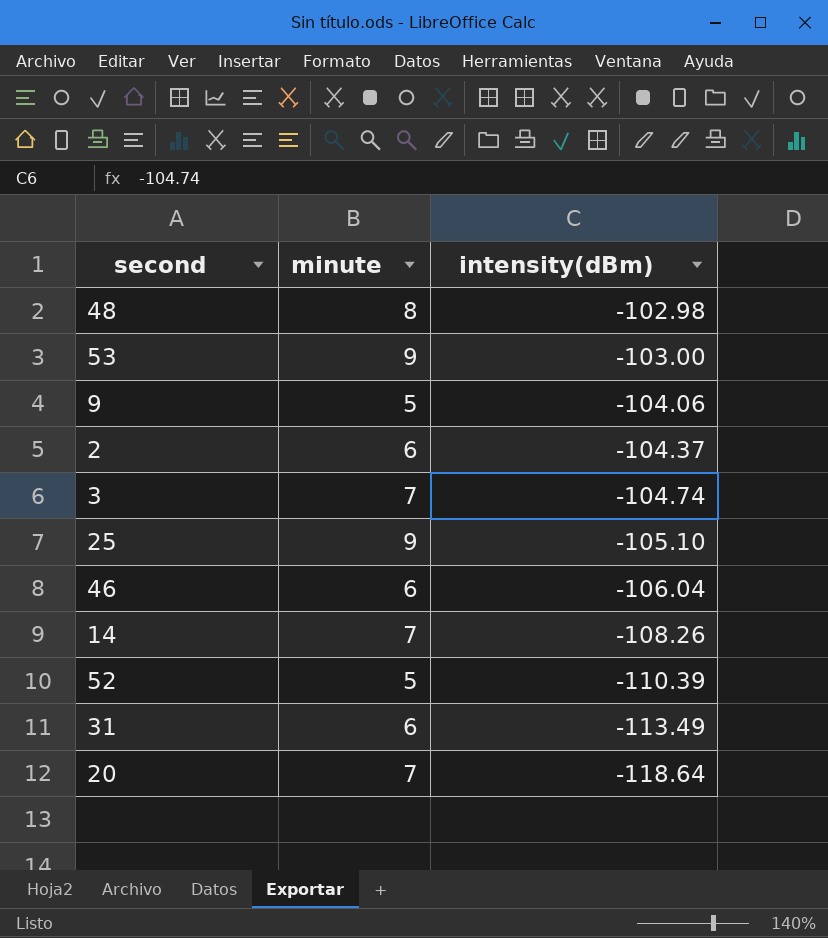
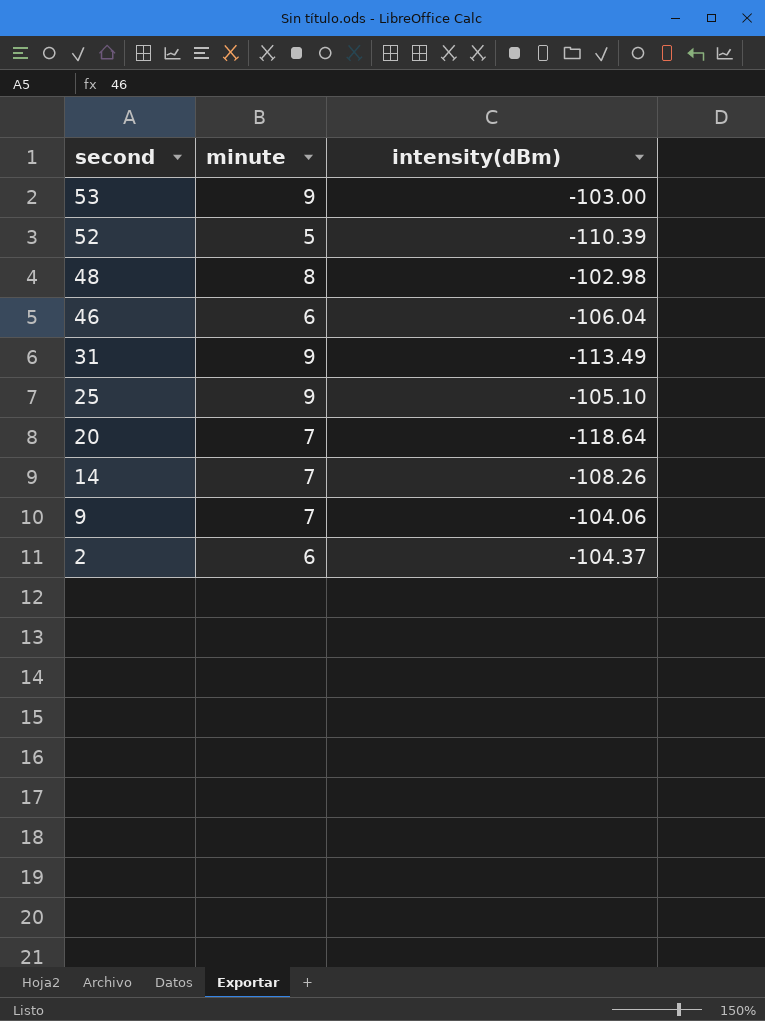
row order: intensity(dBm) descending -> second descending
row 3: 7 | -104.74 -> none
31 | minute: 6 -> 9
9 | minute: 5 -> 7

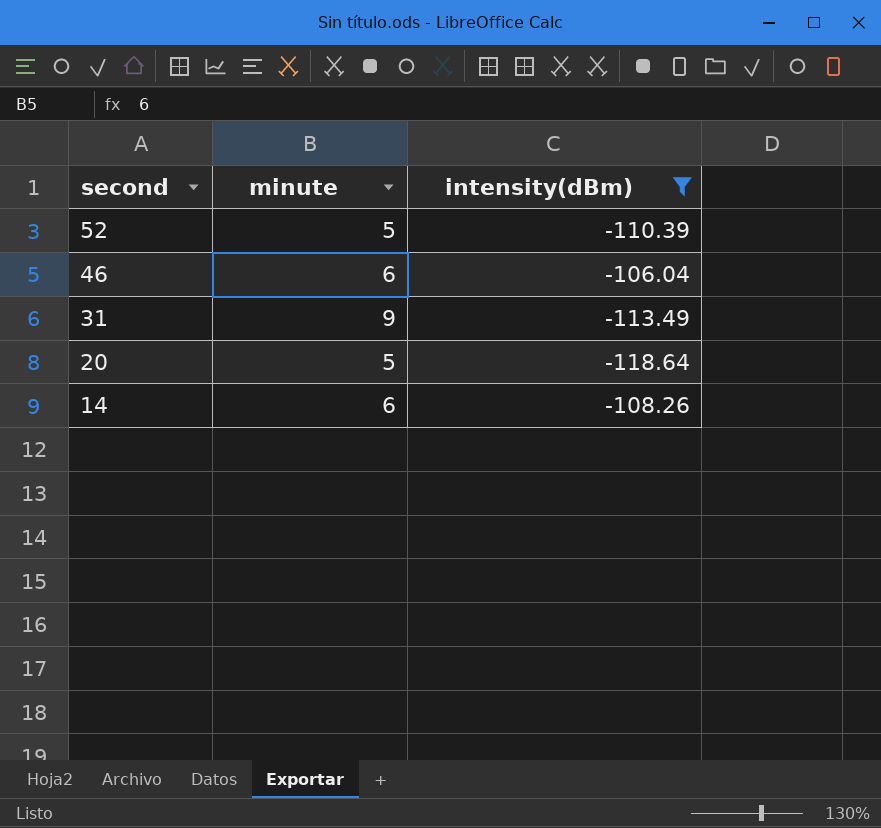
filter: none -> intensity(dBm) <= -106.04
20 | minute: 7 -> 5
14 | minute: 7 -> 6

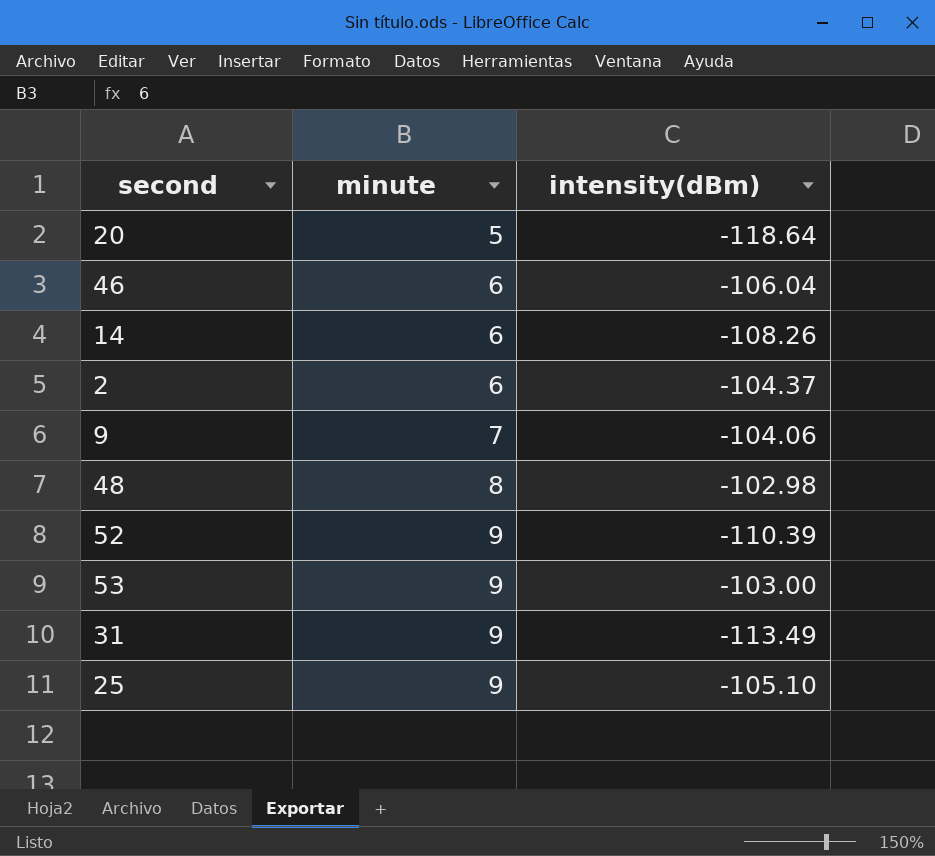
filter: intensity(dBm) <= -106.04 -> none
row order: second descending -> minute ascending
52 | minute: 5 -> 9

